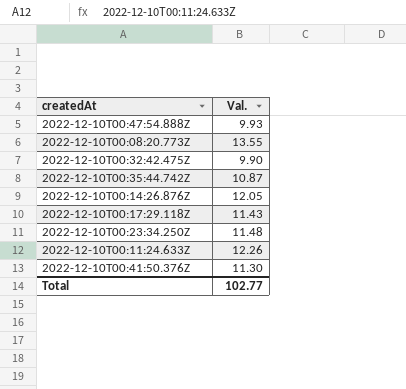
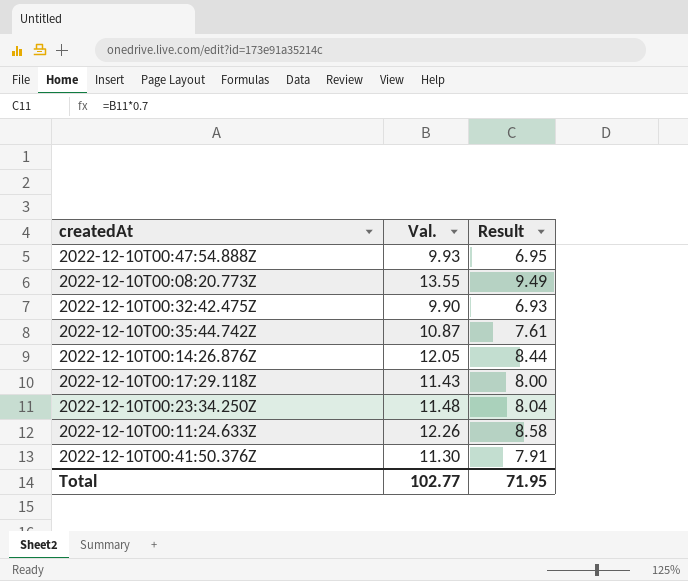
column Result | formula: none -> [Val.] * 0.7

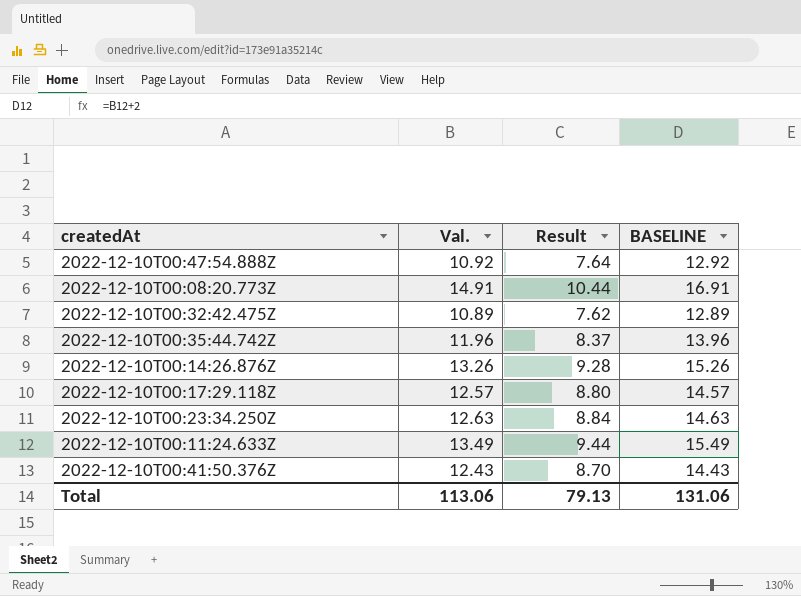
column BASELINE | formula: none -> [Val.] + 2
2022-12-10T00:47:54.888Z | Val.: 9.93 -> 10.92
2022-12-10T00:47:54.888Z | Result: 6.95 -> 7.64
2022-12-10T00:08:20.773Z | Val.: 13.55 -> 14.91
2022-12-10T00:08:20.773Z | Result: 9.49 -> 10.44
2022-12-10T00:32:42.475Z | Val.: 9.90 -> 10.89
2022-12-10T00:32:42.475Z | Result: 6.93 -> 7.62
2022-12-10T00:35:44.742Z | Val.: 10.87 -> 11.96
2022-12-10T00:35:44.742Z | Result: 7.61 -> 8.37
2022-12-10T00:14:26.876Z | Val.: 12.05 -> 13.26
2022-12-10T00:14:26.876Z | Result: 8.44 -> 9.28
2022-12-10T00:17:29.118Z | Val.: 11.43 -> 12.57
2022-12-10T00:17:29.118Z | Result: 8.00 -> 8.80
2022-12-10T00:23:34.250Z | Val.: 11.48 -> 12.63
2022-12-10T00:23:34.250Z | Result: 8.04 -> 8.84
2022-12-10T00:11:24.633Z | Val.: 12.26 -> 13.49
2022-12-10T00:11:24.633Z | Result: 8.58 -> 9.44
2022-12-10T00:41:50.376Z | Val.: 11.30 -> 12.43
2022-12-10T00:41:50.376Z | Result: 7.91 -> 8.70
Total | Val.: 102.77 -> 113.06
Total | Result: 71.95 -> 79.13

